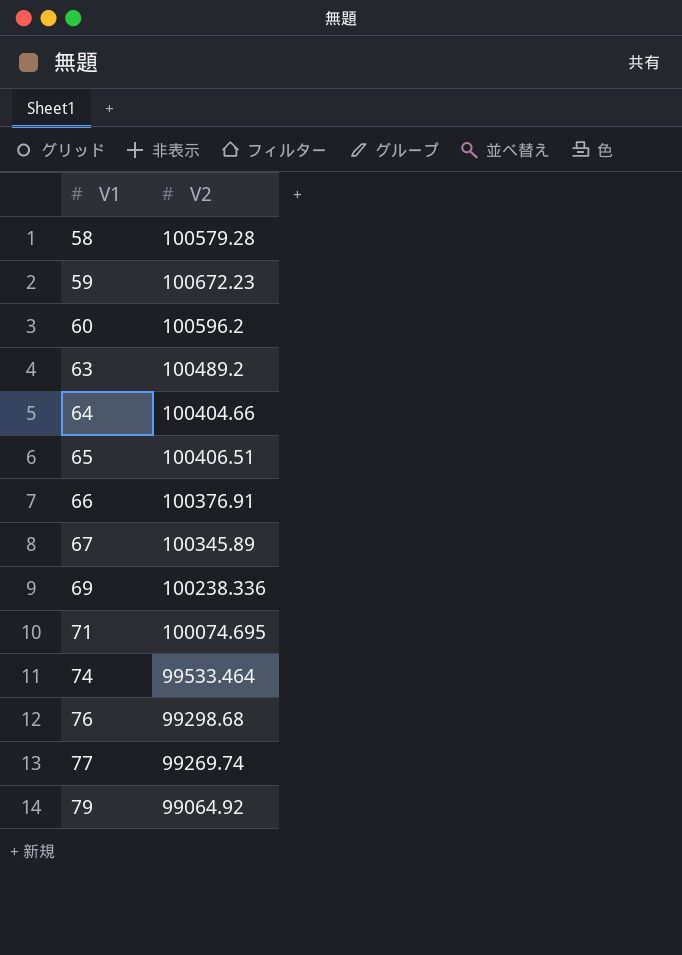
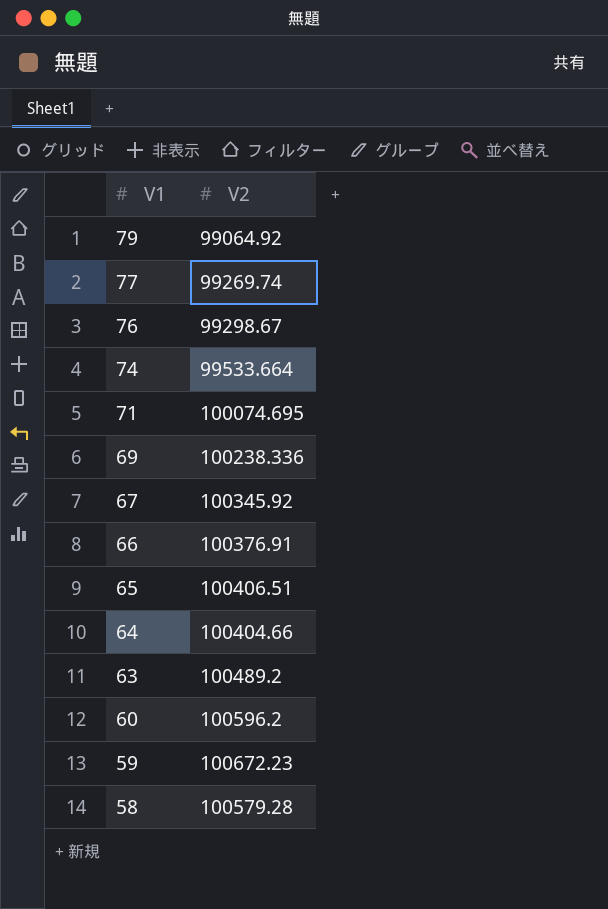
row order: V1 ascending -> V1 descending
76 | V2: 99298.68 -> 99298.67
74 | V2: 99533.464 -> 99533.664
67 | V2: 100345.89 -> 100345.92

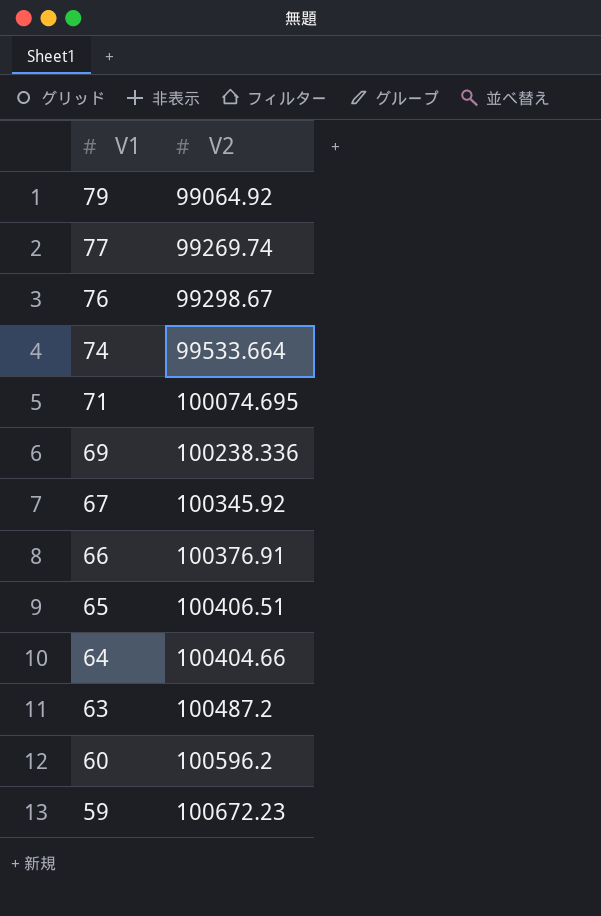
row 58: 100579.28 -> none
63 | V2: 100489.2 -> 100487.2

